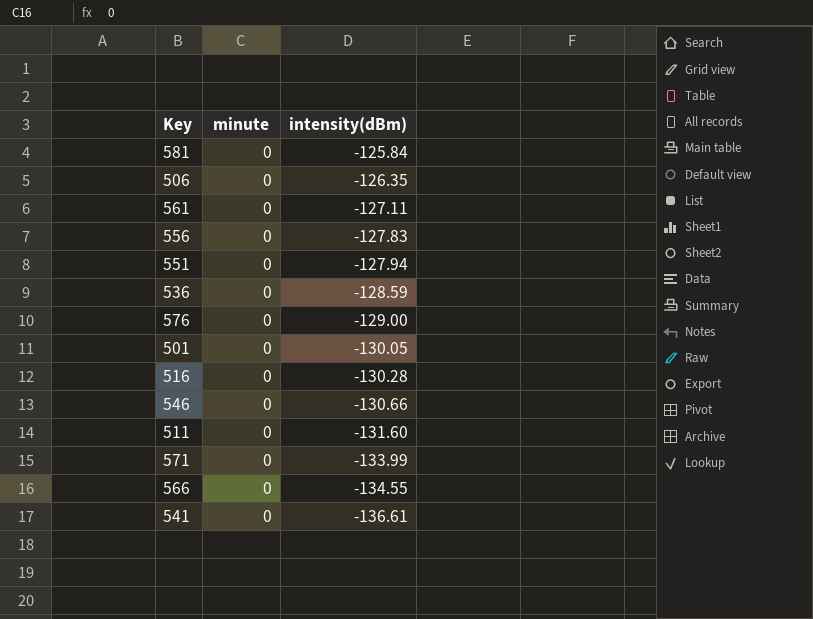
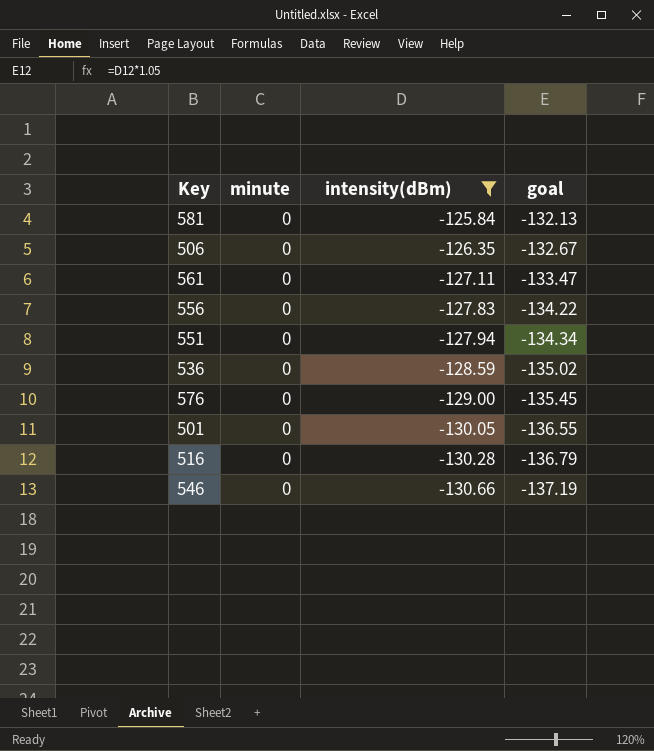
filter: none -> intensity(dBm) >= -130.66
column goal | formula: none -> [intensity(dBm)] * 1.05

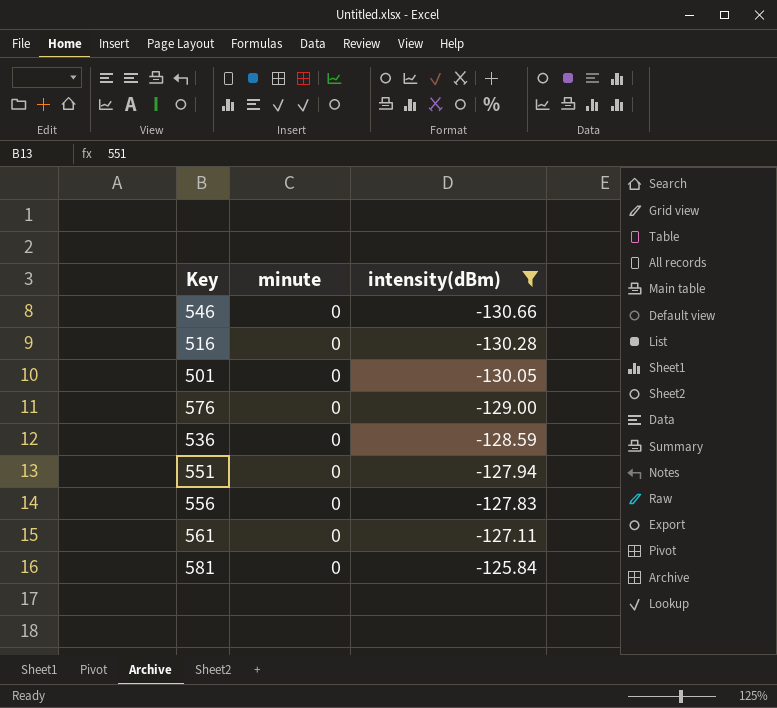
row order: intensity(dBm) descending -> intensity(dBm) ascending
column goal | formula: [intensity(dBm)] * 1.05 -> none
row 506: 0 | -126.35 | -132.67 -> none

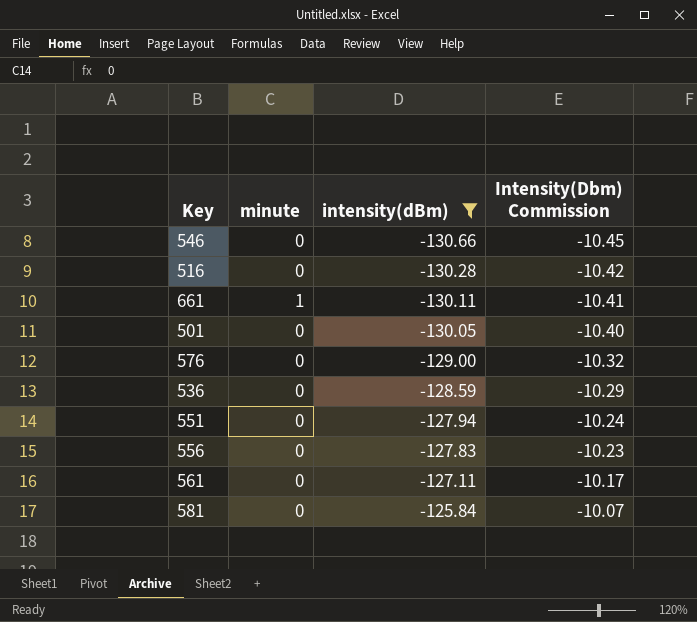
column Intensity(Dbm) Commission | formula: none -> [intensity(dBm)] * 0.08
row 661: none -> 1 | -130.11 | -10.41

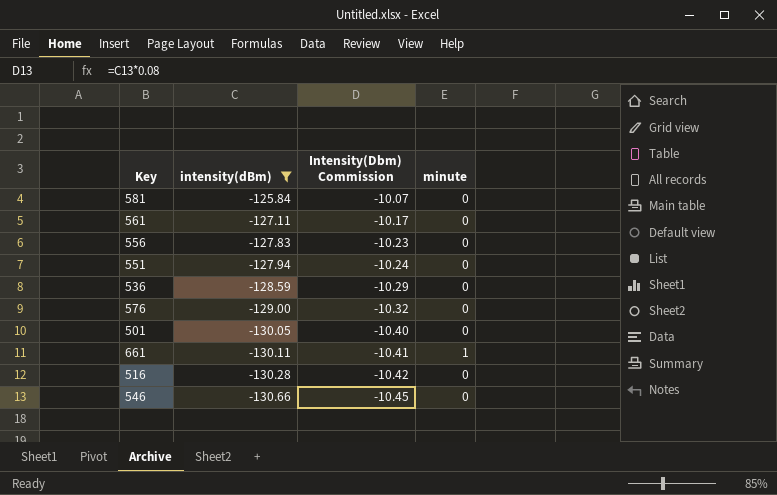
row order: intensity(dBm) ascending -> intensity(dBm) descending
column minute | position: 2 -> 4

